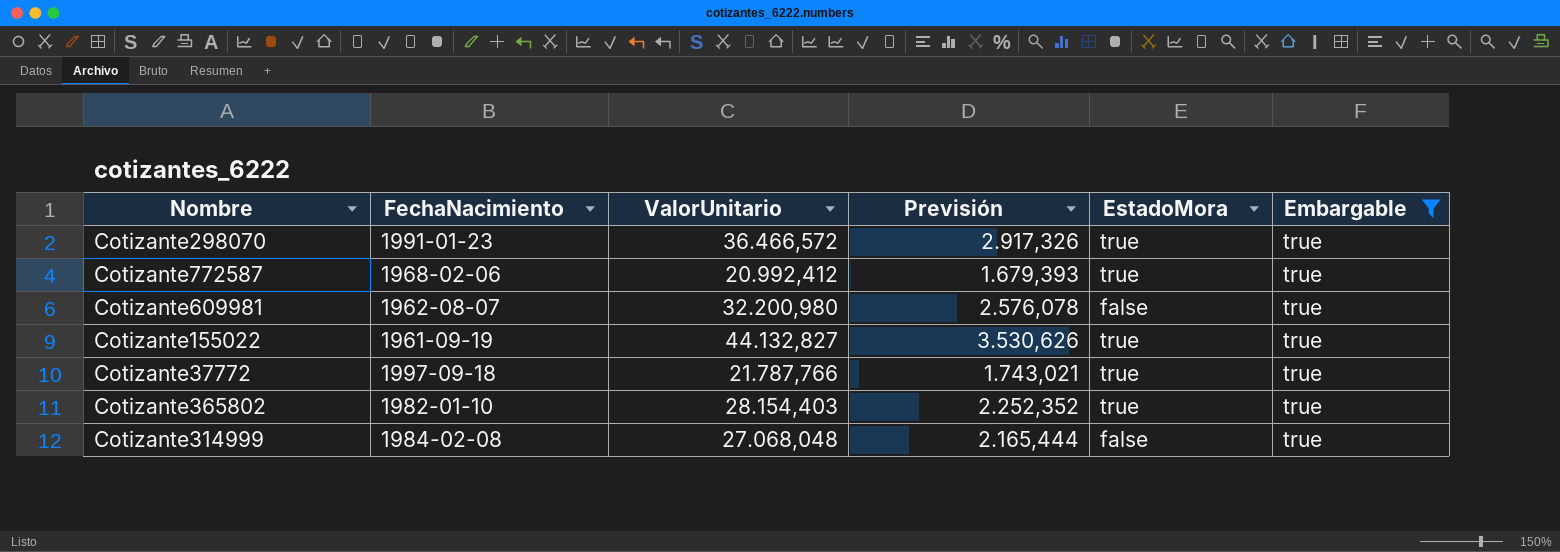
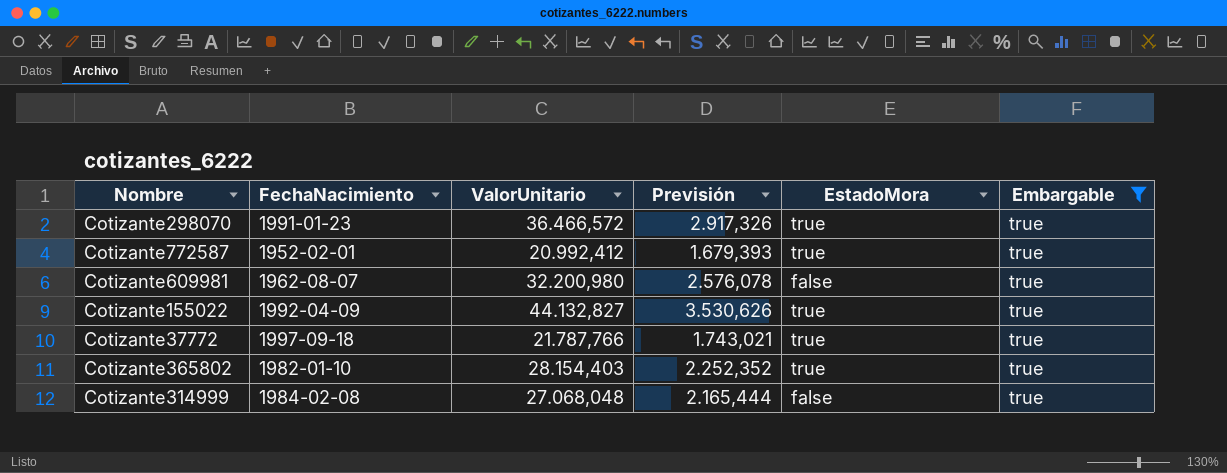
Cotizante772587 | FechaNacimiento: 1968-02-06 -> 1952-02-01
Cotizante155022 | FechaNacimiento: 1961-09-19 -> 1992-04-09

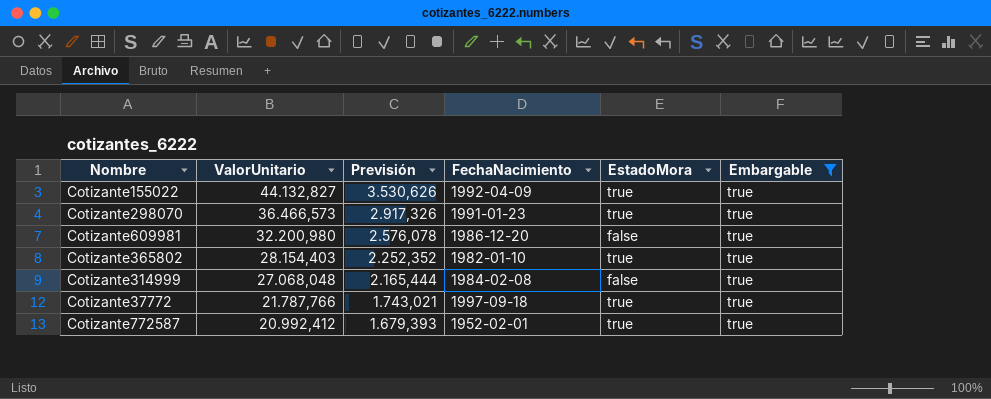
row order: none -> ValorUnitario descending
column FechaNacimiento | position: 2 -> 4
Cotizante298070 | ValorUnitario: 36.466,572 -> 36.466,573
Cotizante609981 | FechaNacimiento: 1962-08-07 -> 1986-12-20

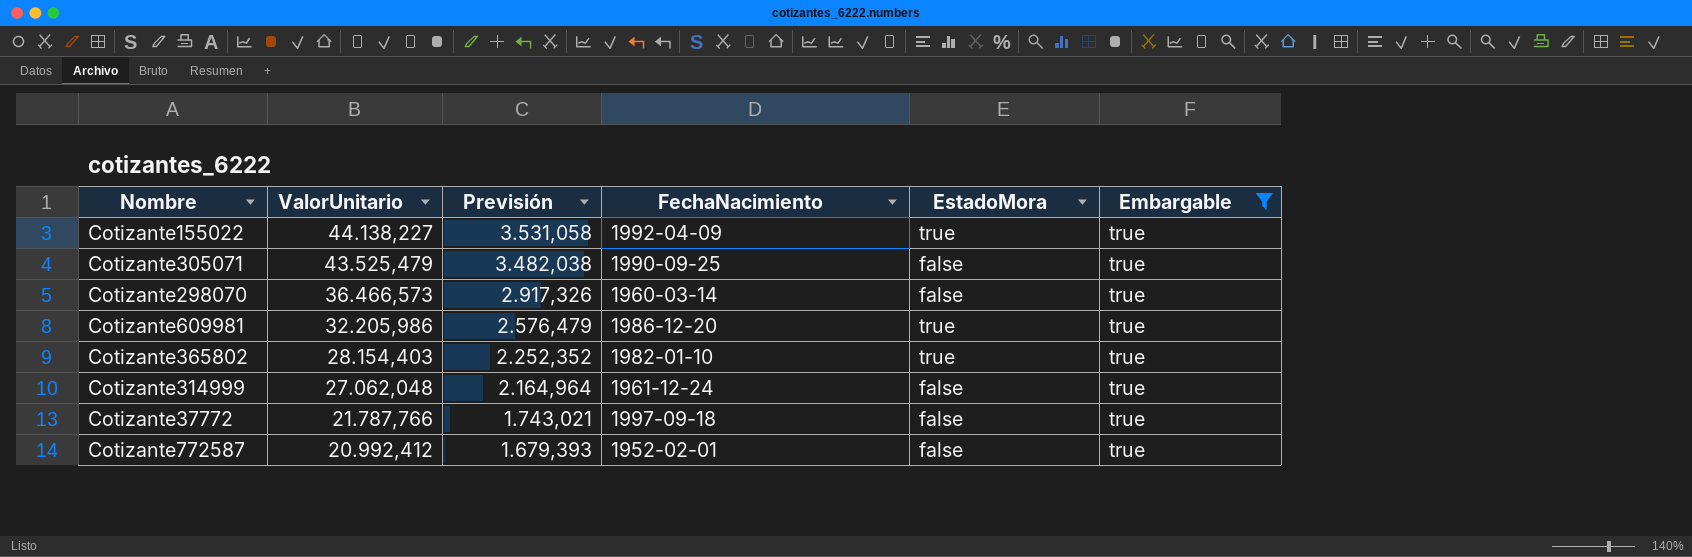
Cotizante155022 | ValorUnitario: 44.132,827 -> 44.138,227
Cotizante155022 | Previsión: 3.530,626 -> 3.531,058
row Cotizante305071: none -> 43.525,479 | 3.482,038 | 1990-09-25 | false | true
Cotizante298070 | FechaNacimiento: 1991-01-23 -> 1960-03-14
Cotizante298070 | EstadoMora: true -> false
Cotizante609981 | ValorUnitario: 32.200,980 -> 32.205,986
Cotizante609981 | Previsión: 2.576,078 -> 2.576,479
Cotizante609981 | EstadoMora: false -> true
Cotizante314999 | ValorUnitario: 27.068,048 -> 27.062,048
Cotizante314999 | Previsión: 2.165,444 -> 2.164,964
Cotizante314999 | FechaNacimiento: 1984-02-08 -> 1961-12-24
Cotizante37772 | EstadoMora: true -> false
Cotizante772587 | EstadoMora: true -> false

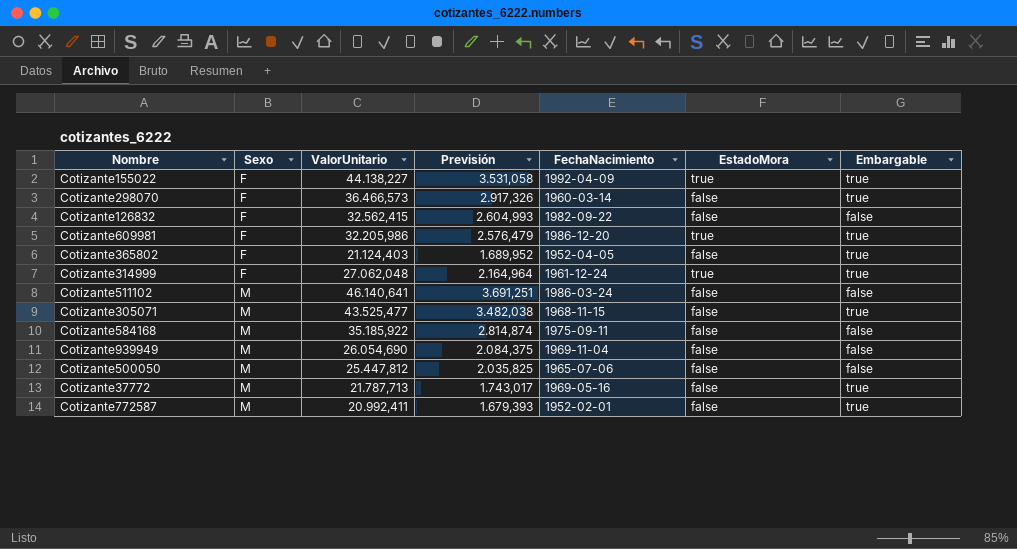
filter: Embargable = true -> none
row order: ValorUnitario descending -> Sexo ascending
column Sexo | position: none -> 2
Cotizante365802 | ValorUnitario: 28.154,403 -> 21.124,403
Cotizante365802 | Previsión: 2.252,352 -> 1.689,952
Cotizante365802 | FechaNacimiento: 1982-01-10 -> 1952-04-05
Cotizante365802 | EstadoMora: true -> false
Cotizante314999 | EstadoMora: false -> true
Cotizante305071 | ValorUnitario: 43.525,479 -> 43.525,477
Cotizante305071 | FechaNacimiento: 1990-09-25 -> 1968-11-15
Cotizante37772 | ValorUnitario: 21.787,766 -> 21.787,713
Cotizante37772 | Previsión: 1.743,021 -> 1.743,017
Cotizante37772 | FechaNacimiento: 1997-09-18 -> 1969-05-16
Cotizante772587 | ValorUnitario: 20.992,412 -> 20.992,411

